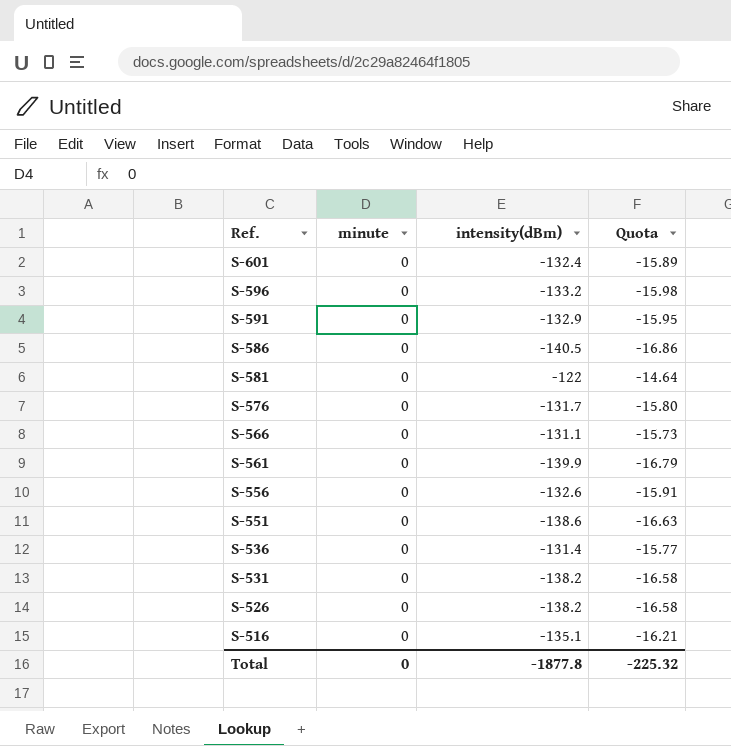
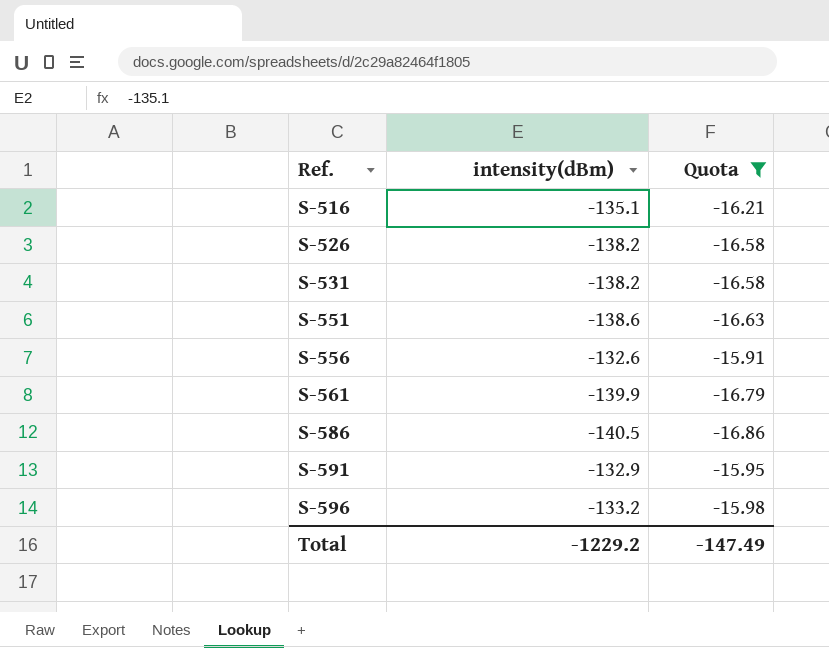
filter: none -> Quota <= -15.91
row order: Ref. descending -> Ref. ascending
column minute | position: 2 -> none
Total | intensity(dBm): -1877.8 -> -1229.2
Total | Quota: -225.32 -> -147.49

